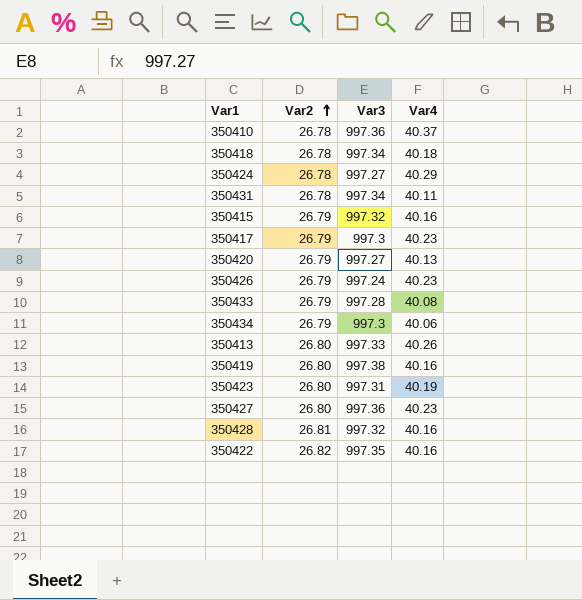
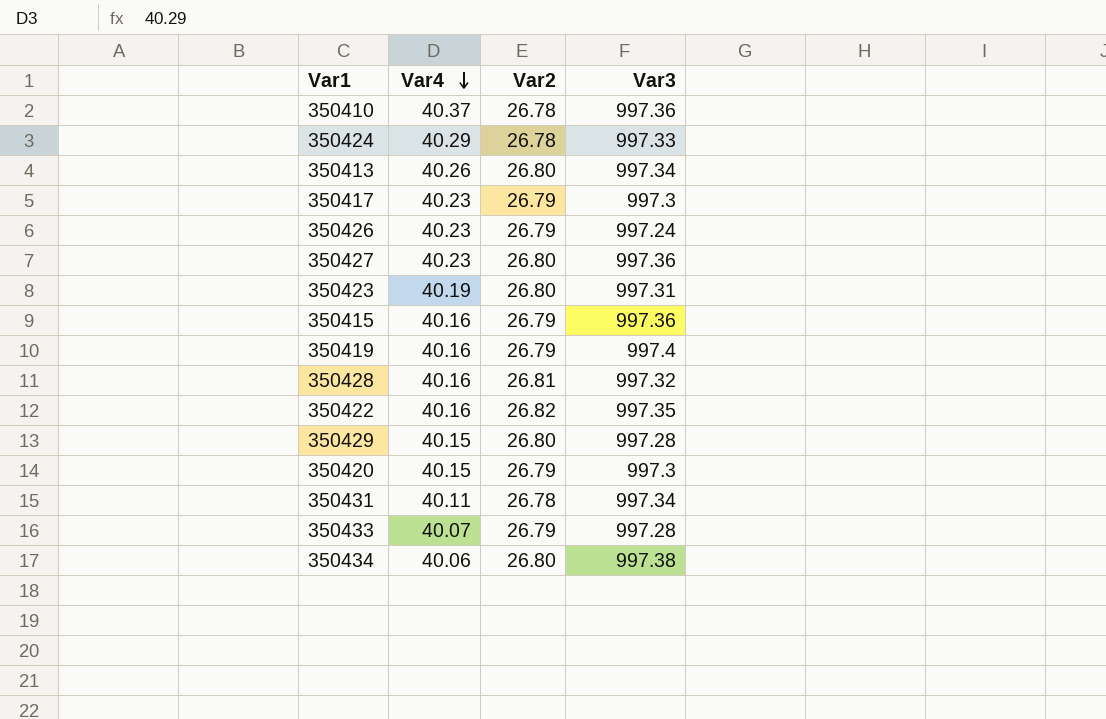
row order: Var2 ascending -> Var4 descending
column Var4 | position: 4 -> 2
row 350418: 26.78 | 997.34 | 40.18 -> none
350424 | Var3: 997.27 -> 997.33
350413 | Var3: 997.33 -> 997.34
350415 | Var3: 997.32 -> 997.36
350419 | Var2: 26.80 -> 26.79
350419 | Var3: 997.38 -> 997.4
row 350429: none -> 40.15 | 26.80 | 997.28
350420 | Var4: 40.13 -> 40.15
350420 | Var3: 997.27 -> 997.3
350433 | Var4: 40.08 -> 40.07
350434 | Var2: 26.79 -> 26.80
350434 | Var3: 997.3 -> 997.38

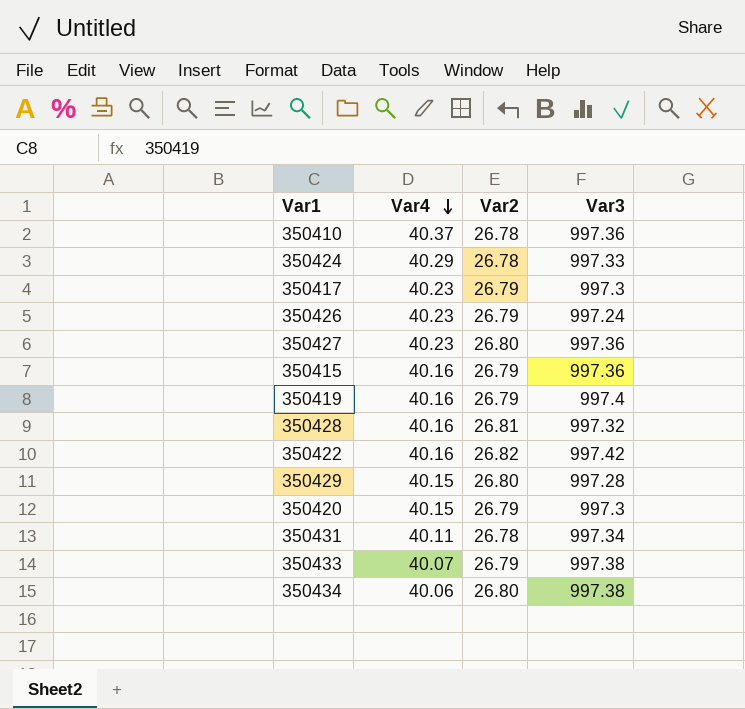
row 350413: 40.26 | 26.80 | 997.34 -> none
row 350423: 40.19 | 26.80 | 997.31 -> none
350422 | Var3: 997.35 -> 997.42
350433 | Var3: 997.28 -> 997.38

